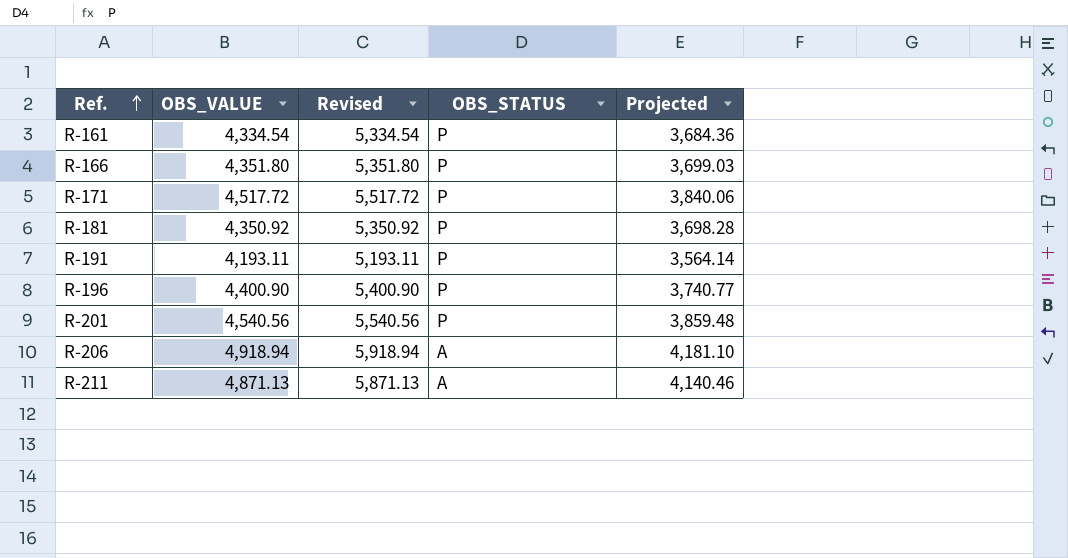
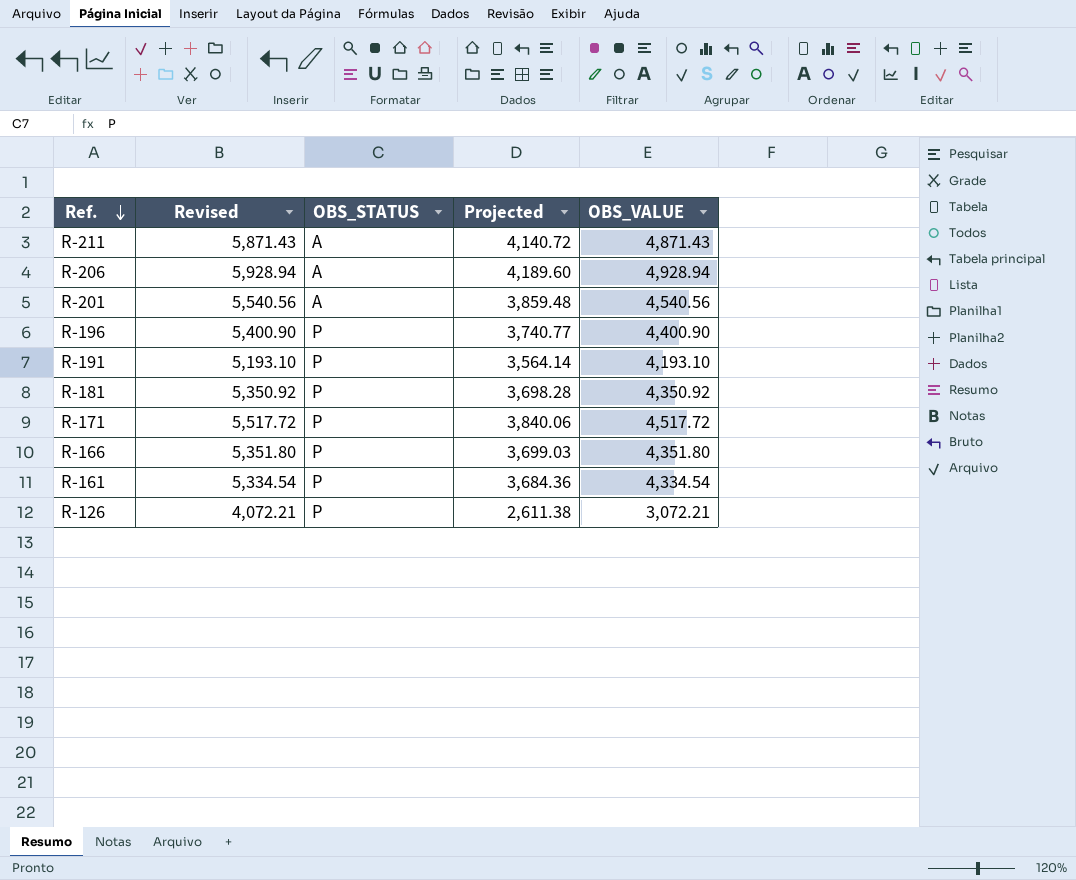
row order: Ref. ascending -> Ref. descending
column OBS_VALUE | position: 2 -> 5
R-211 | Revised: 5,871.13 -> 5,871.43
R-211 | Projected: 4,140.46 -> 4,140.72
R-211 | OBS_VALUE: 4,871.13 -> 4,871.43
R-206 | Revised: 5,918.94 -> 5,928.94
R-206 | Projected: 4,181.10 -> 4,189.60
R-206 | OBS_VALUE: 4,918.94 -> 4,928.94
R-201 | OBS_STATUS: P -> A
R-191 | Revised: 5,193.11 -> 5,193.10
R-191 | OBS_VALUE: 4,193.11 -> 4,193.10
row R-126: none -> 4,072.21 | P | 2,611.38 | 3,072.21

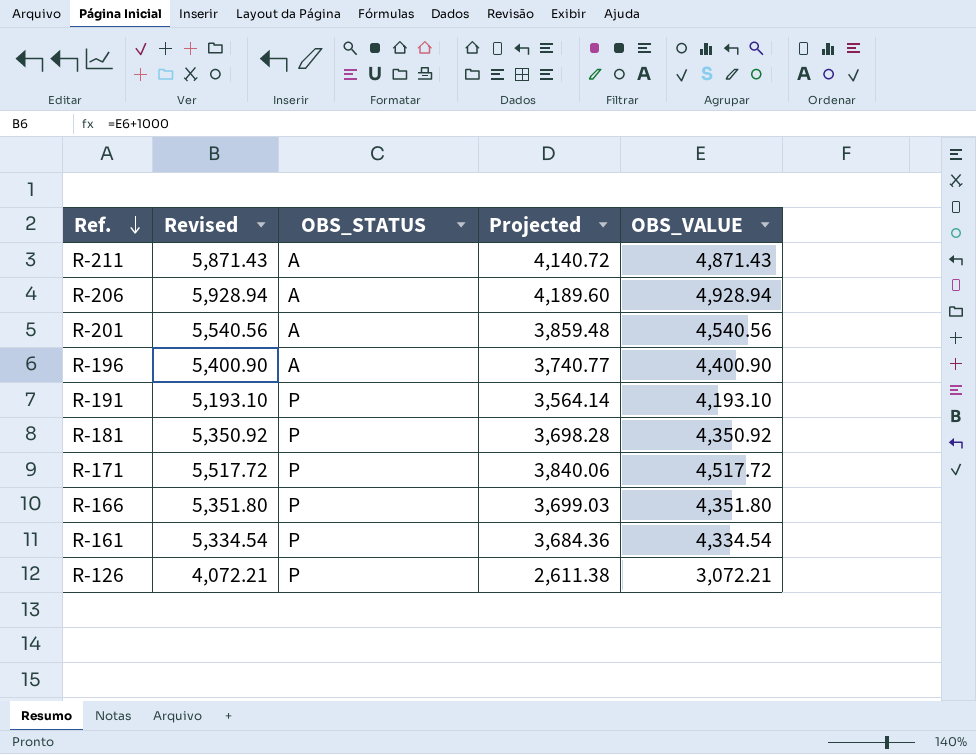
R-196 | OBS_STATUS: P -> A

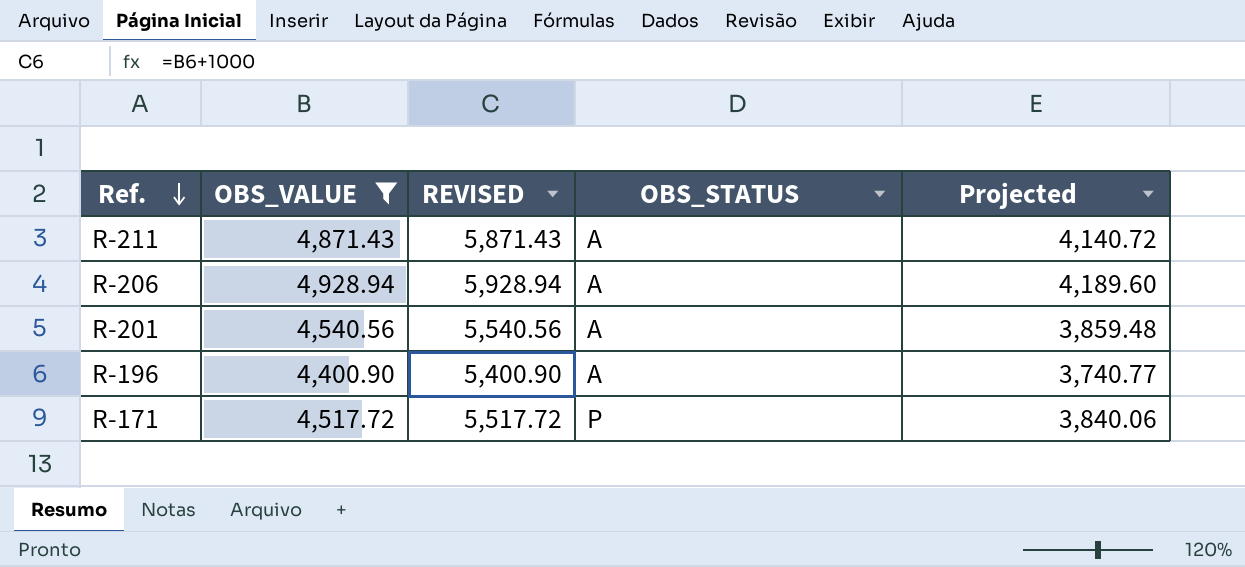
filter: none -> OBS_VALUE >= 4,400.90
column OBS_VALUE | position: 5 -> 2
column name: Revised -> REVISED

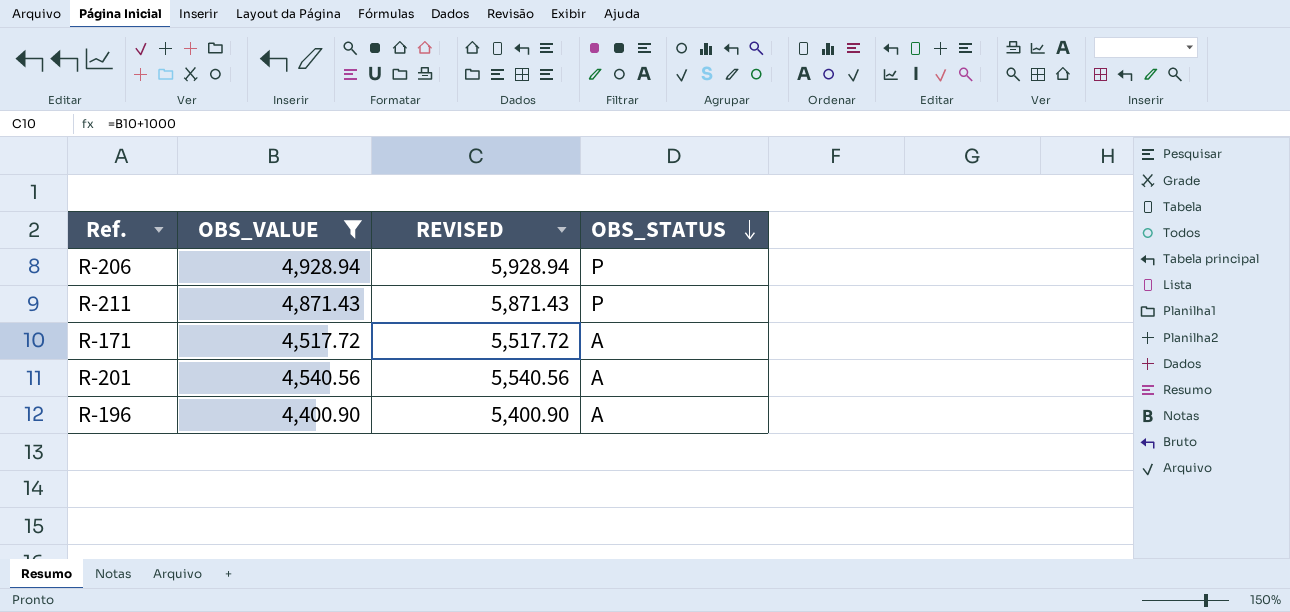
row order: Ref. descending -> OBS_STATUS descending
column Projected | formula: [OBS_VALUE] * 0.85 -> none
R-206 | OBS_STATUS: A -> P
R-211 | OBS_STATUS: A -> P
R-171 | OBS_STATUS: P -> A

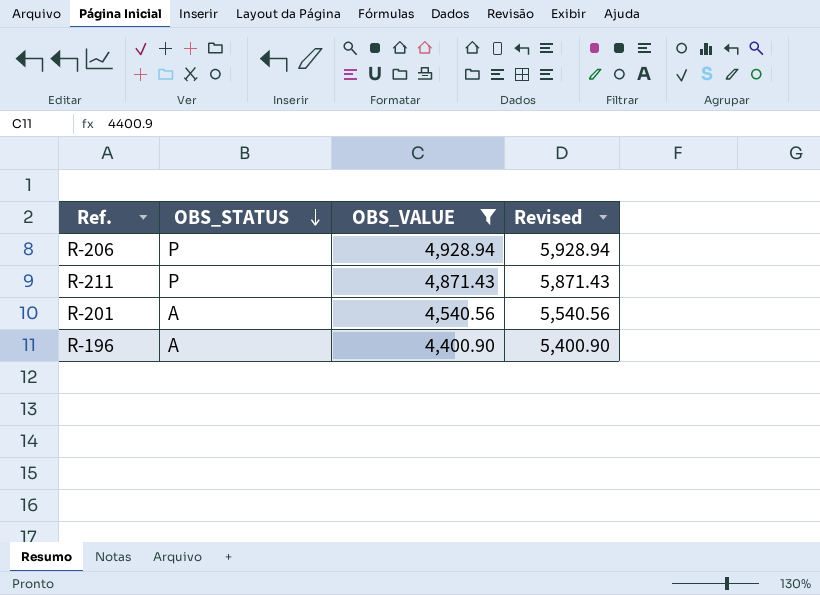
column OBS_STATUS | position: 4 -> 2
column name: REVISED -> Revised
row R-171: 4,517.72 | 5,517.72 | A -> none

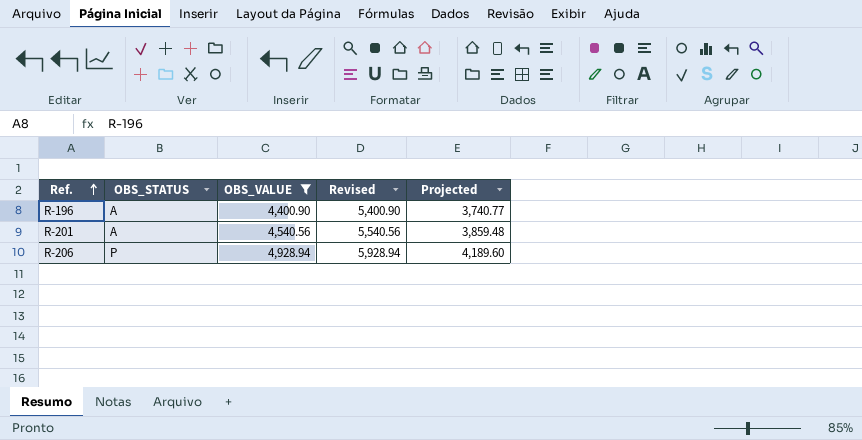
row order: OBS_STATUS descending -> Ref. ascending
column Projected | formula: none -> [OBS_VALUE] * 0.85
row R-211: P | 4,871.43 | 5,871.43 -> none

